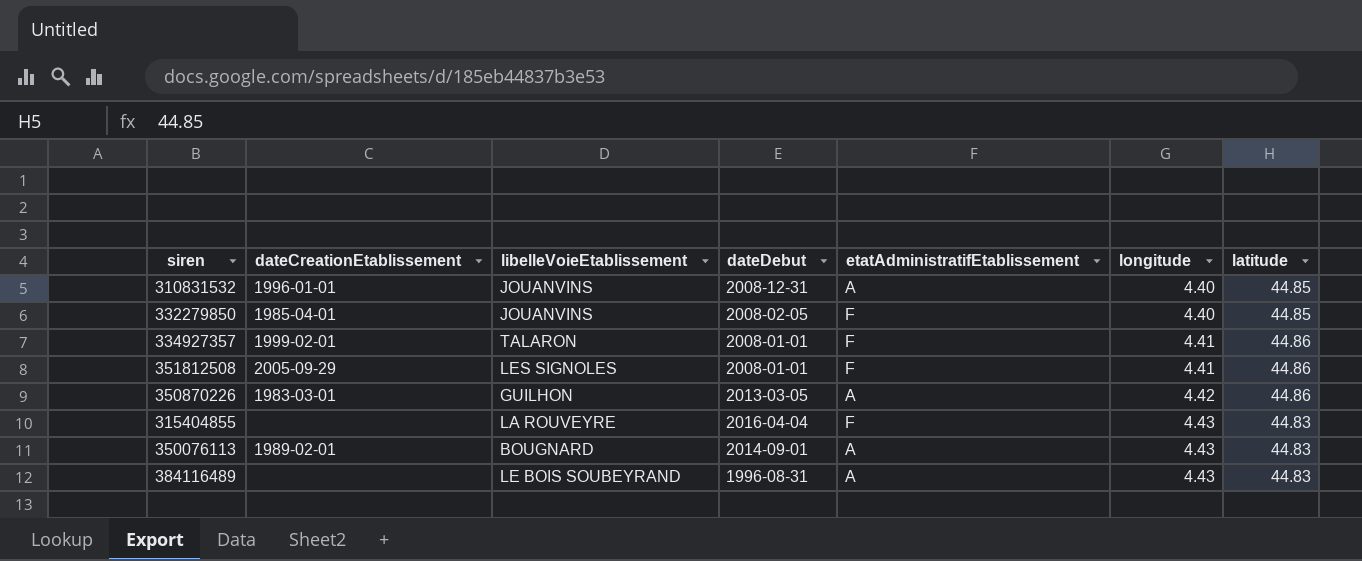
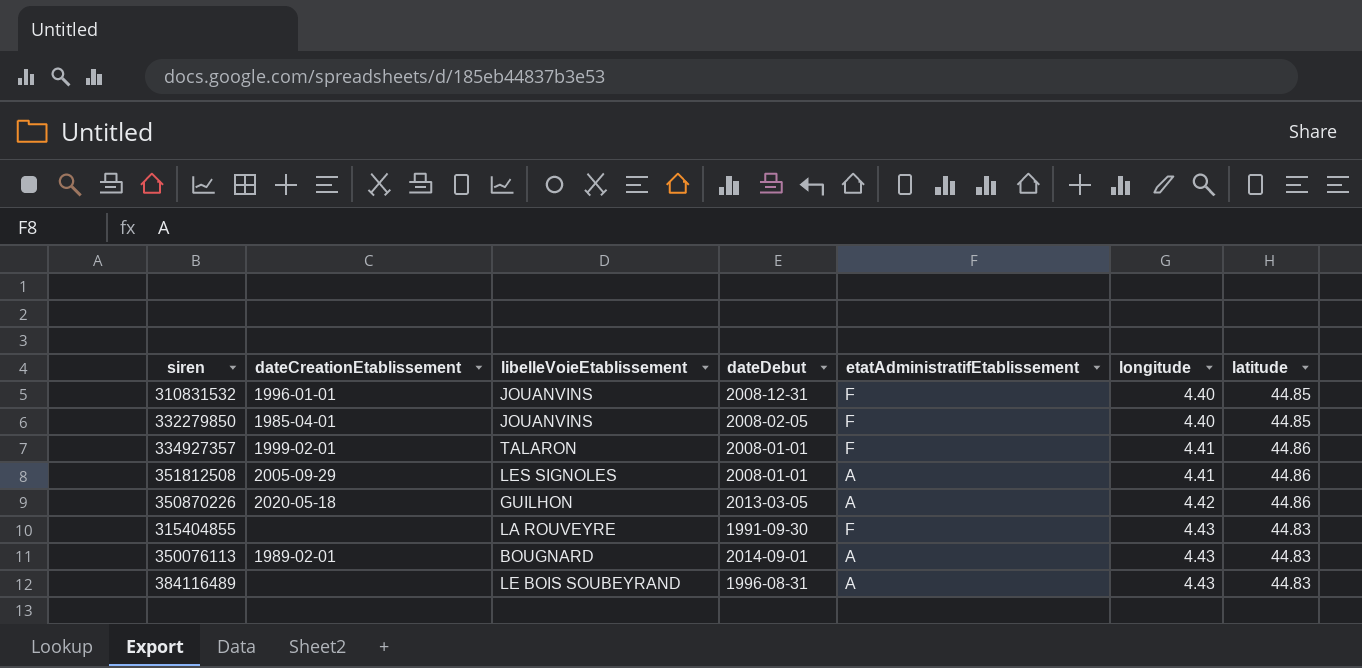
310831532 | etatAdministratifEtablissement: A -> F
351812508 | etatAdministratifEtablissement: F -> A
350870226 | dateCreationEtablissement: 1983-03-01 -> 2020-05-18
315404855 | dateDebut: 2016-04-04 -> 1991-09-30

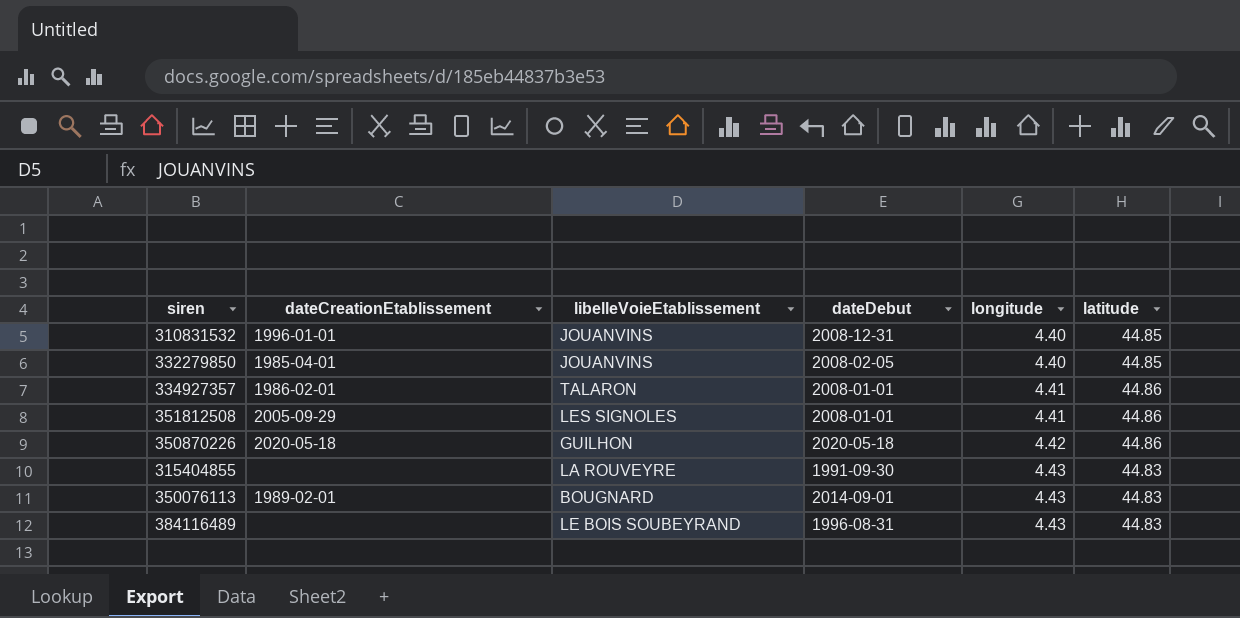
column etatAdministratifEtablissement | position: 5 -> none
334927357 | dateCreationEtablissement: 1999-02-01 -> 1986-02-01
350870226 | dateDebut: 2013-03-05 -> 2020-05-18

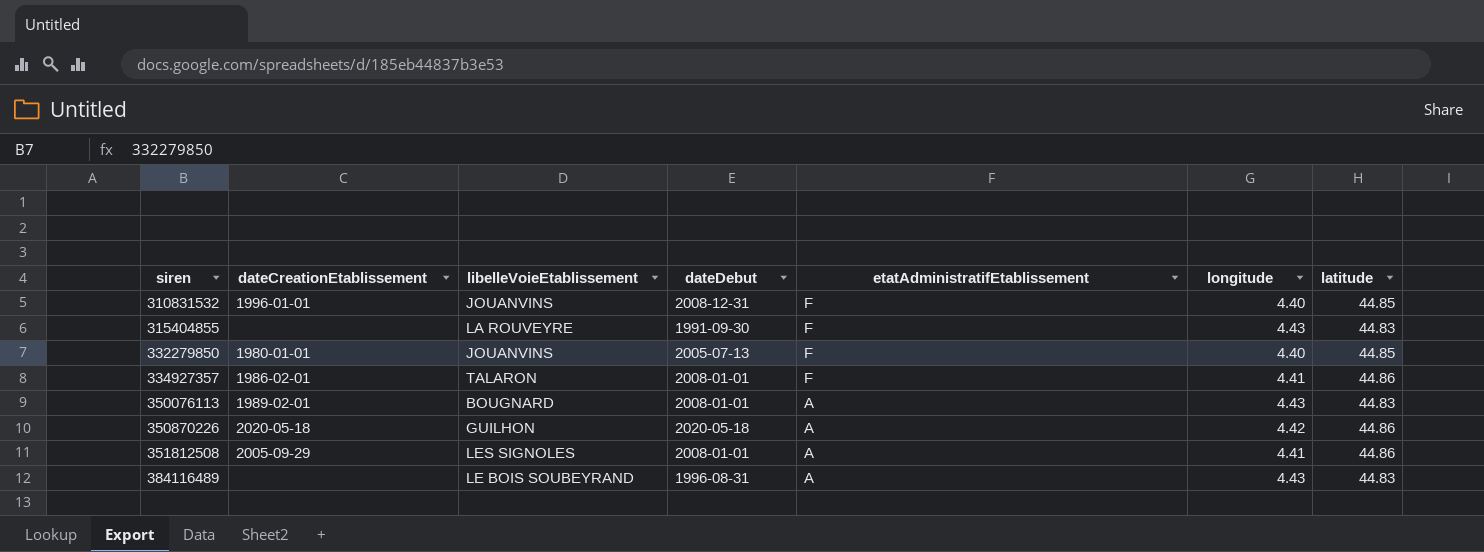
row order: longitude ascending -> siren ascending
column etatAdministratifEtablissement | position: none -> 5
332279850 | dateCreationEtablissement: 1985-04-01 -> 1980-01-01
332279850 | dateDebut: 2008-02-05 -> 2005-07-13
350076113 | dateDebut: 2014-09-01 -> 2008-01-01

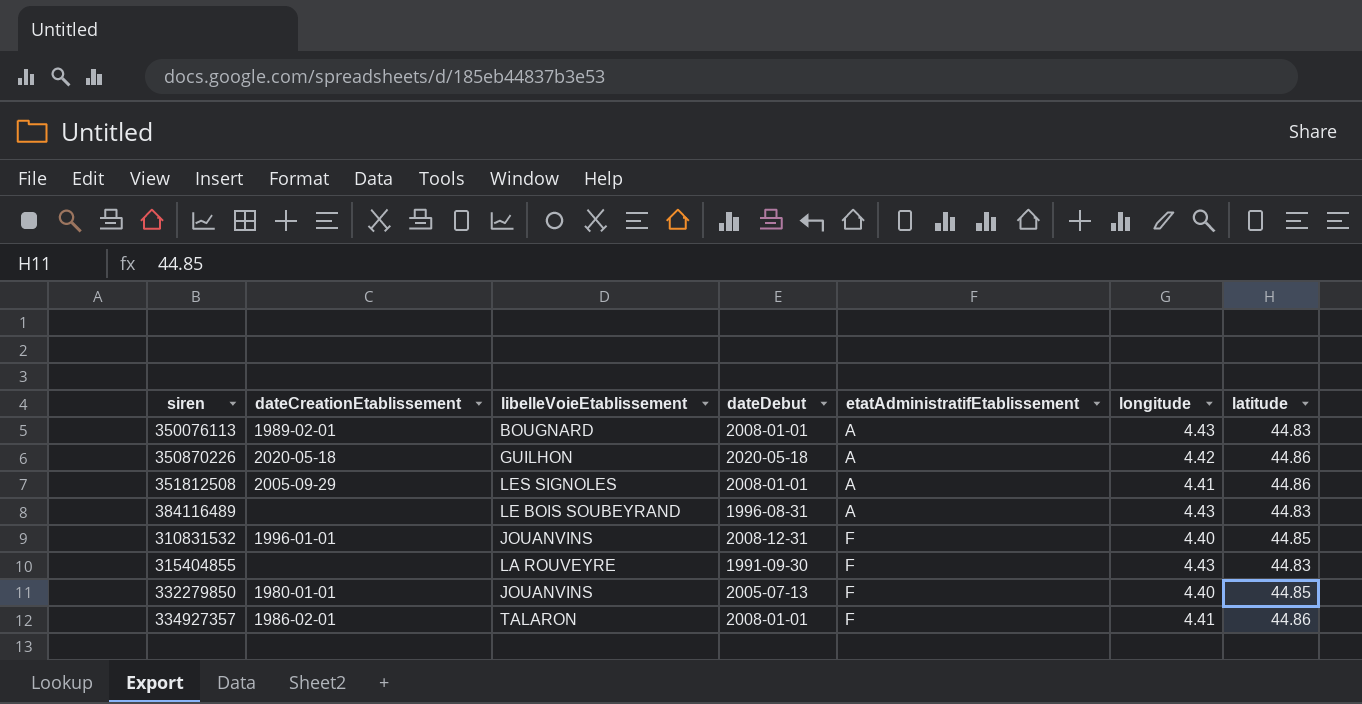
row order: siren ascending -> etatAdministratifEtablissement ascending

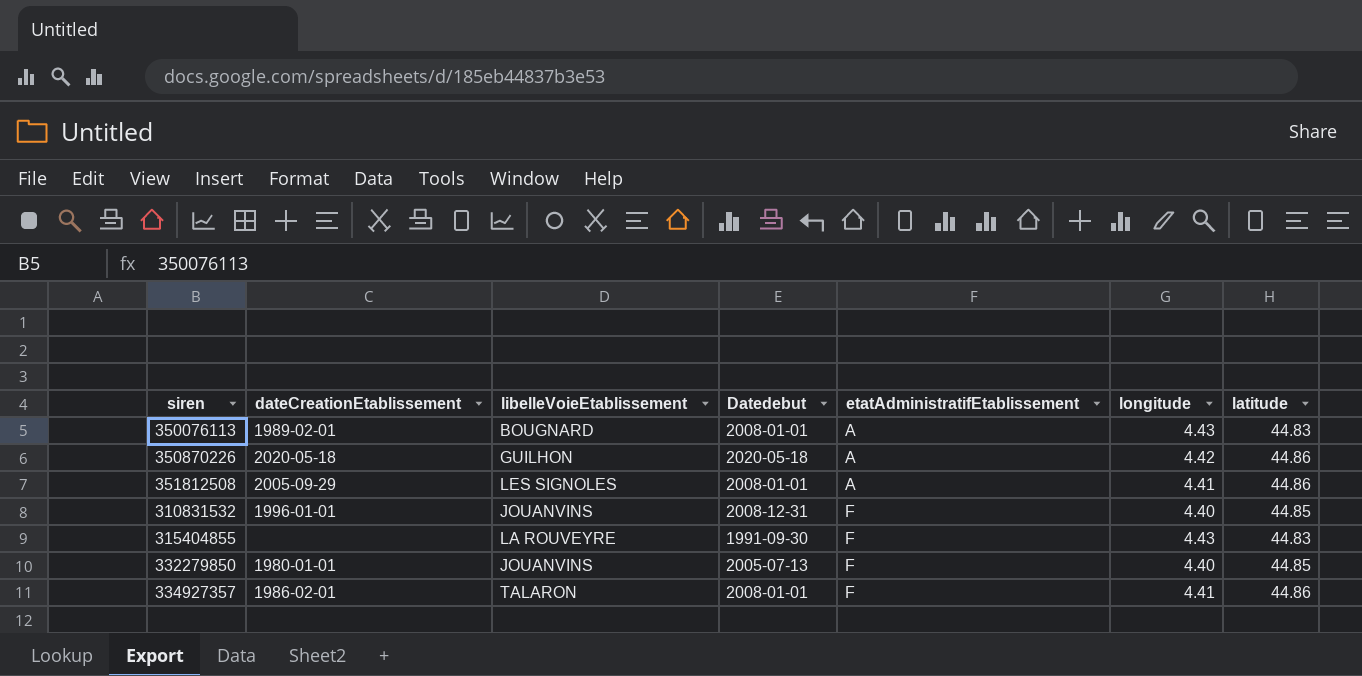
column name: dateDebut -> Datedebut
row 384116489: none | LE BOIS SOUBEYRAND | 1996-08-31 | A | 4.43 | 44.83 -> none

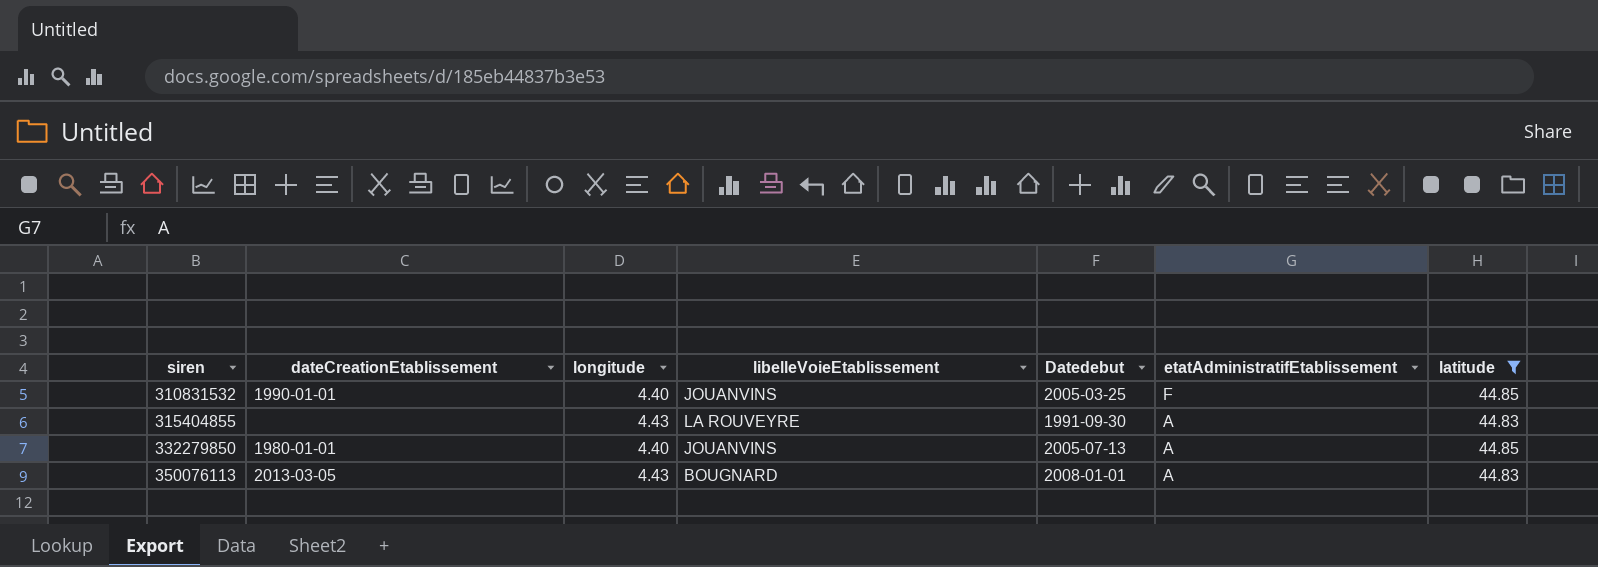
filter: none -> latitude != 44.86
row order: etatAdministratifEtablissement ascending -> siren ascending
column longitude | position: 6 -> 3
310831532 | dateCreationEtablissement: 1996-01-01 -> 1990-01-01
310831532 | Datedebut: 2008-12-31 -> 2005-03-25
315404855 | etatAdministratifEtablissement: F -> A
332279850 | etatAdministratifEtablissement: F -> A
350076113 | dateCreationEtablissement: 1989-02-01 -> 2013-03-05

